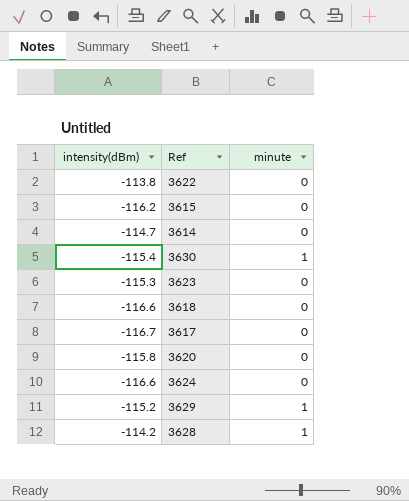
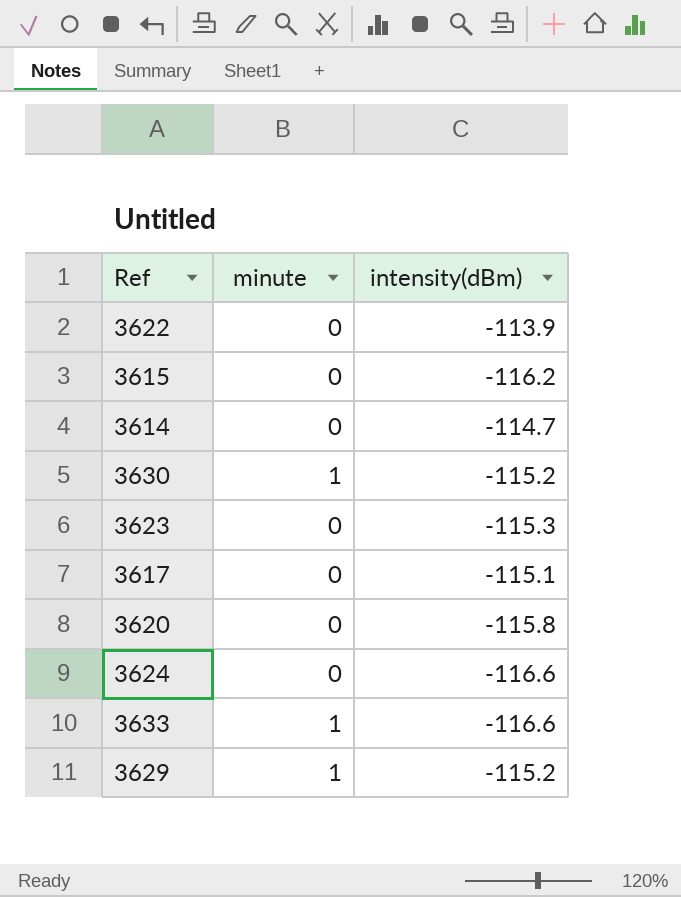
column intensity(dBm) | position: 1 -> 3
row 3618: -116.6 | 0 -> none
row 3628: -114.2 | 1 -> none
3622 | intensity(dBm): -113.8 -> -113.9
3630 | intensity(dBm): -115.4 -> -115.2
3617 | intensity(dBm): -116.7 -> -115.1
row 3633: none -> 1 | -116.6

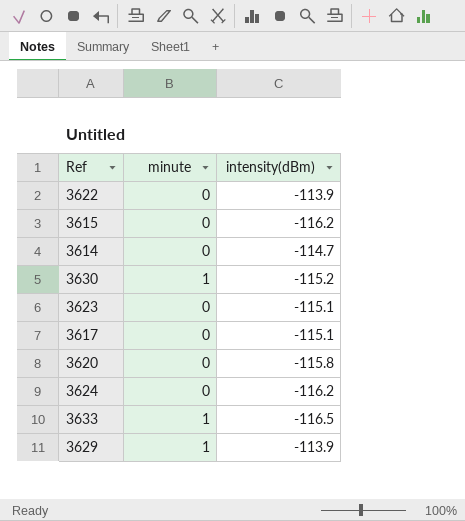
3623 | intensity(dBm): -115.3 -> -115.1
3624 | intensity(dBm): -116.6 -> -116.2
3633 | intensity(dBm): -116.6 -> -116.5
3629 | intensity(dBm): -115.2 -> -113.9

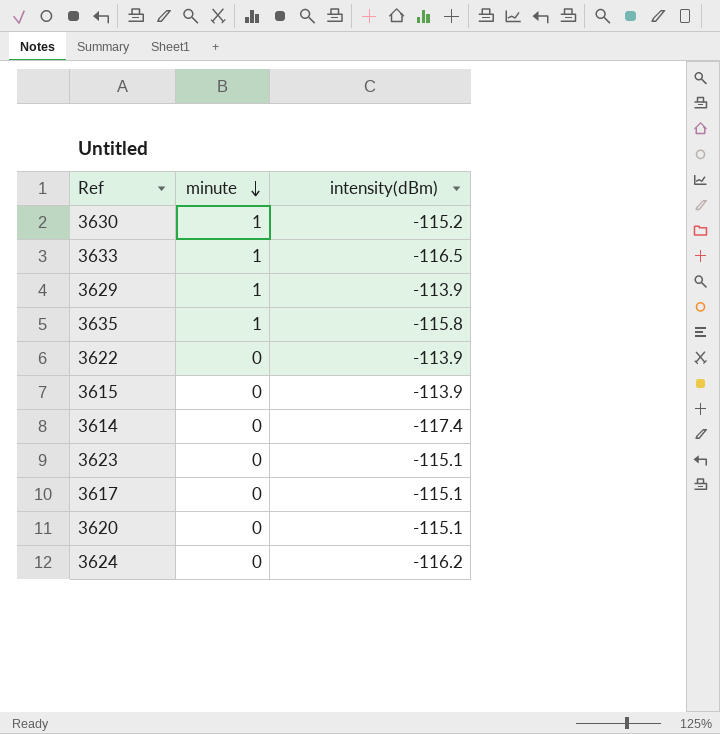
row order: none -> minute descending
row 3635: none -> 1 | -115.8
3615 | intensity(dBm): -116.2 -> -113.9
3614 | intensity(dBm): -114.7 -> -117.4
3620 | intensity(dBm): -115.8 -> -115.1

